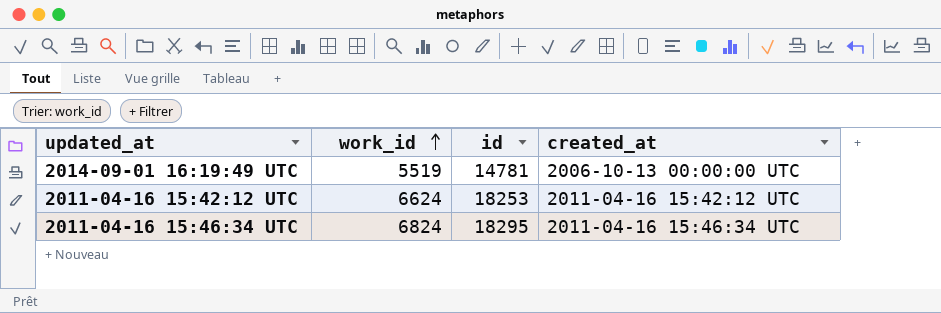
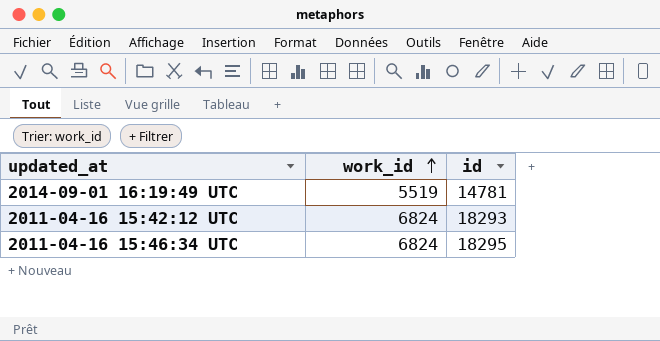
column created_at | position: 4 -> none
2011-04-16 15:42:12 UTC | work_id: 6624 -> 6824
2011-04-16 15:42:12 UTC | id: 18253 -> 18293

